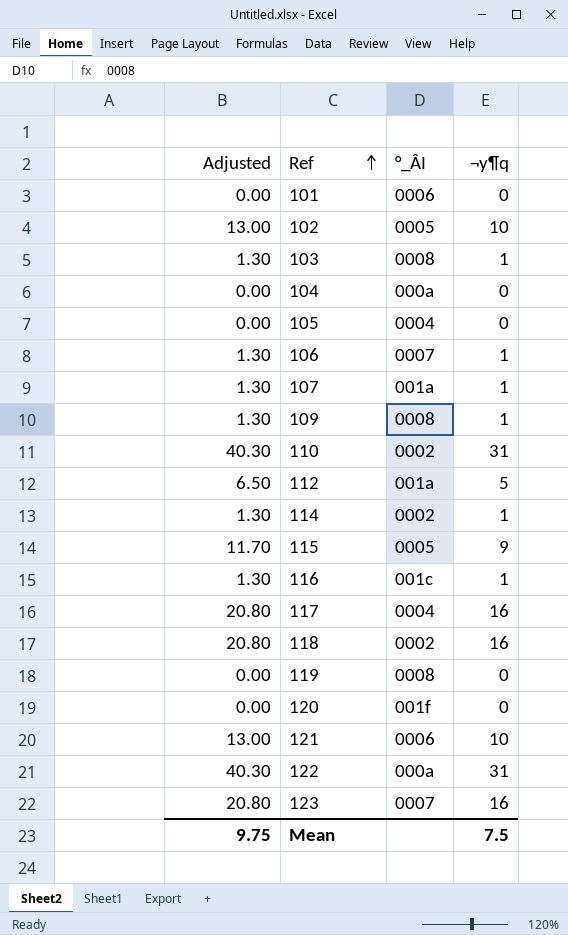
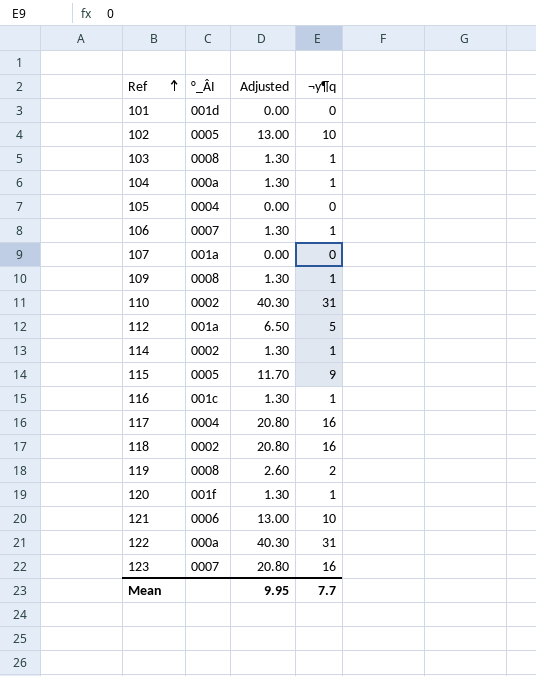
column Adjusted | position: 1 -> 3
101 | °_ÂI: 0006 -> 001d
104 | Adjusted: 0.00 -> 1.30
104 | ¬y¶q: 0 -> 1
107 | Adjusted: 1.30 -> 0.00
107 | ¬y¶q: 1 -> 0
119 | Adjusted: 0.00 -> 2.60
119 | ¬y¶q: 0 -> 2
120 | Adjusted: 0.00 -> 1.30
120 | ¬y¶q: 0 -> 1
Mean | Adjusted: 9.75 -> 9.95
Mean | ¬y¶q: 7.5 -> 7.7

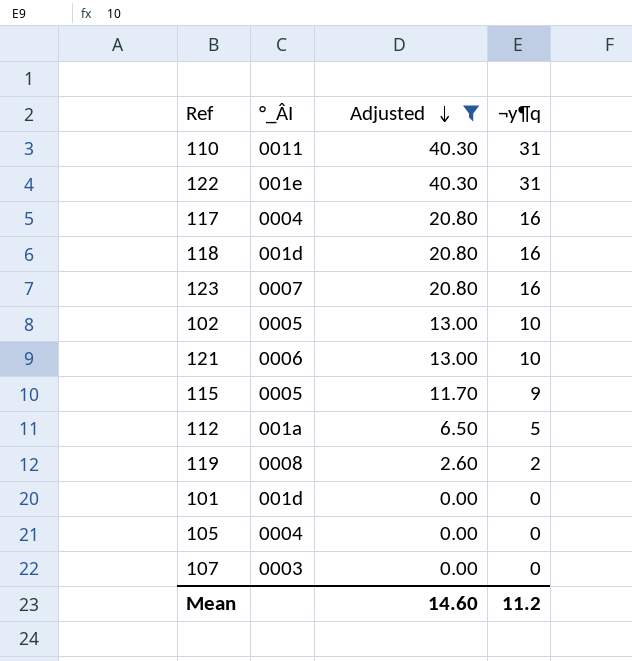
filter: none -> Adjusted != 1.30
row order: Ref ascending -> Adjusted descending
110 | °_ÂI: 0002 -> 0011
122 | °_ÂI: 000a -> 001e
118 | °_ÂI: 0002 -> 001d
107 | °_ÂI: 001a -> 0003
Mean | Adjusted: 9.95 -> 14.60
Mean | ¬y¶q: 7.7 -> 11.2

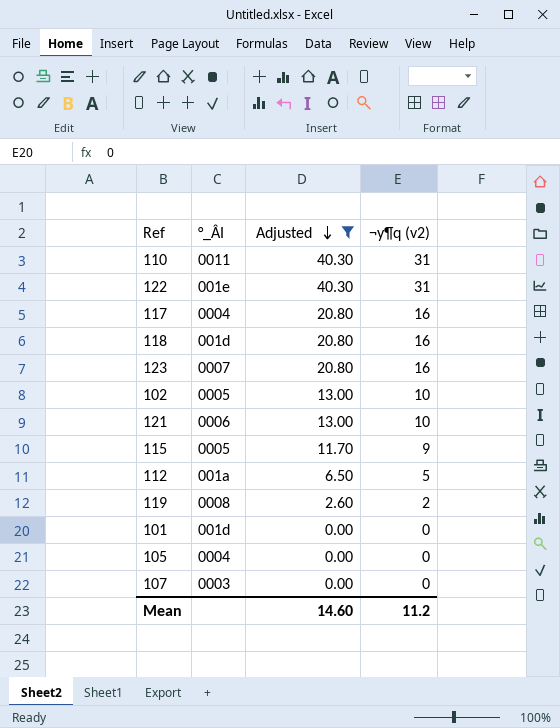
column name: ¬y¶q -> ¬y¶q (v2)

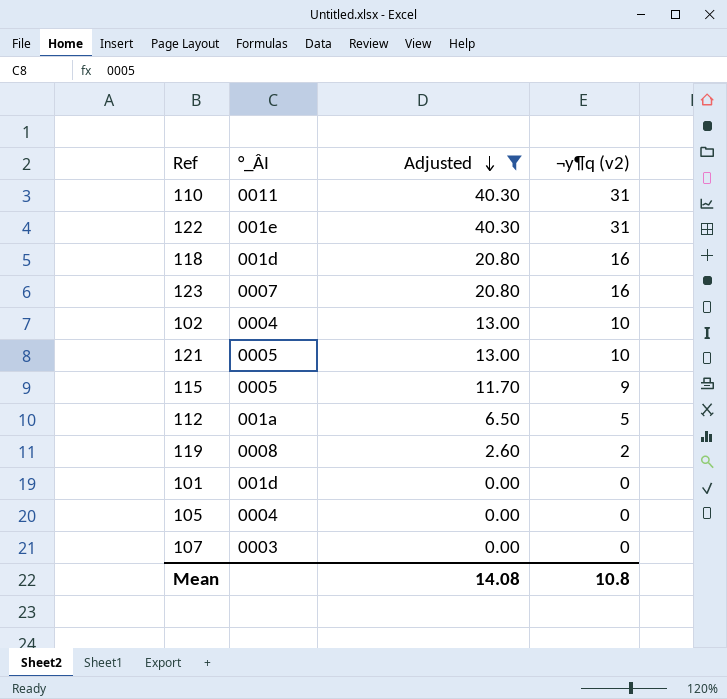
row 117: 0004 | 20.80 | 16 -> none
102 | °_ÂI: 0005 -> 0004
121 | °_ÂI: 0006 -> 0005
Mean | Adjusted: 14.60 -> 14.08
Mean | ¬y¶q (v2): 11.2 -> 10.8

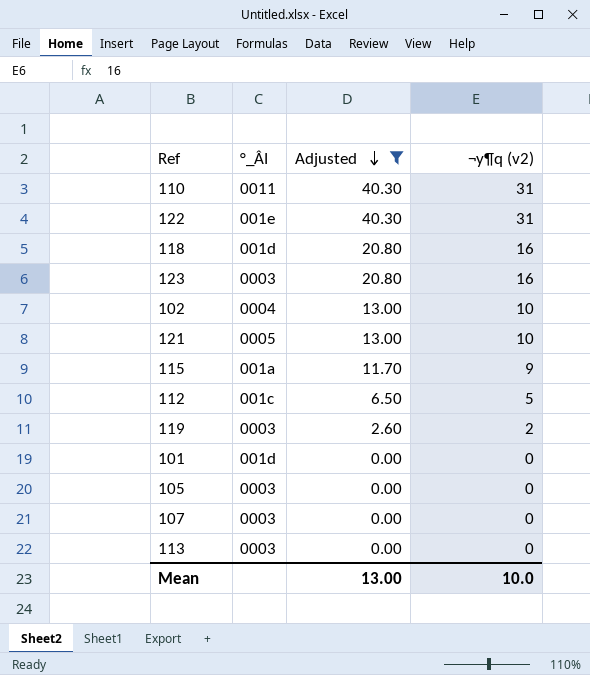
123 | °_ÂI: 0007 -> 0003
115 | °_ÂI: 0005 -> 001a
112 | °_ÂI: 001a -> 001c
119 | °_ÂI: 0008 -> 0003
105 | °_ÂI: 0004 -> 0003
row 113: none -> 0003 | 0.00 | 0
Mean | Adjusted: 14.08 -> 13.00
Mean | ¬y¶q (v2): 10.8 -> 10.0

